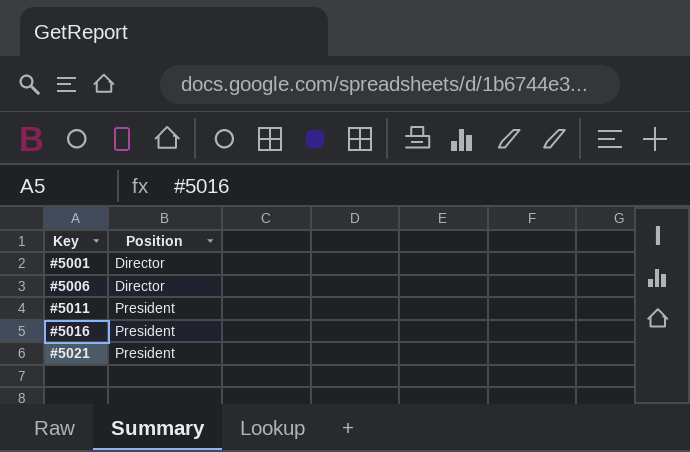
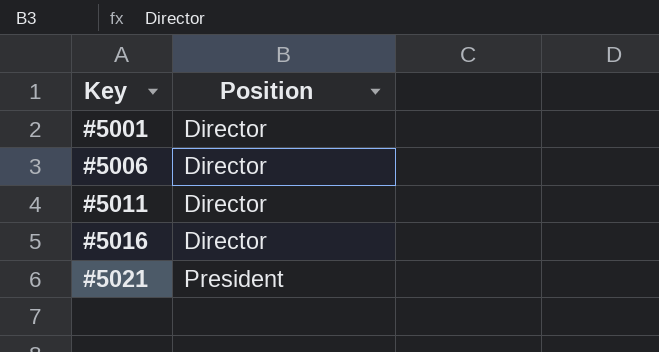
#5011 | Position: President -> Director
#5016 | Position: President -> Director

